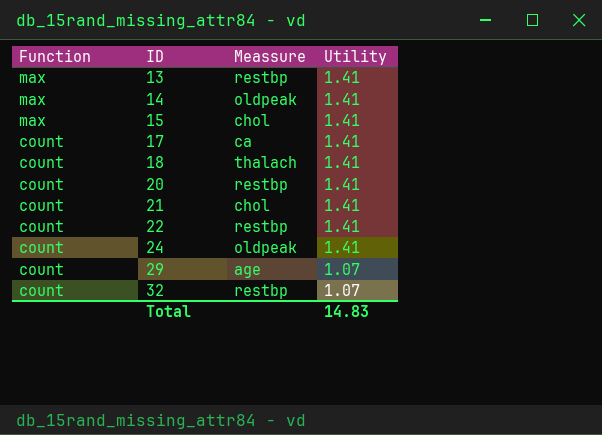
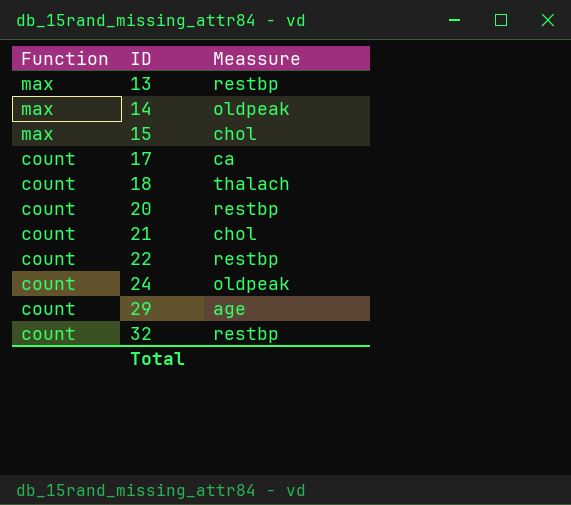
column Utility | position: 4 -> none

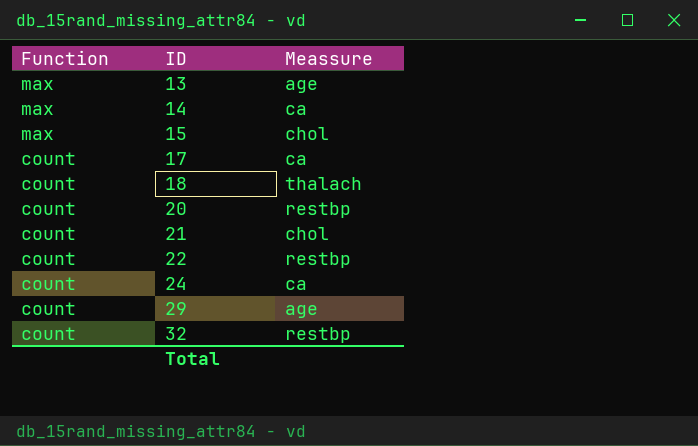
13 | Meassure: restbp -> age
14 | Meassure: oldpeak -> ca
24 | Meassure: oldpeak -> ca

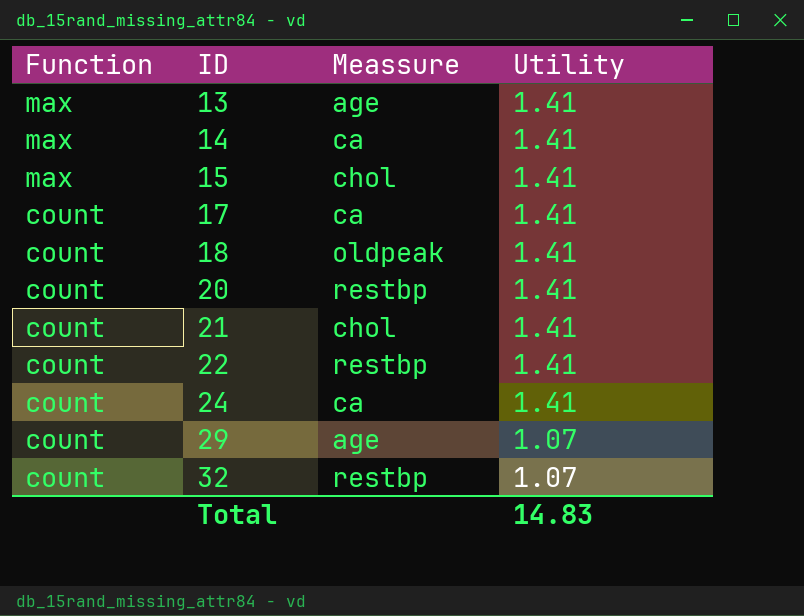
column Utility | position: none -> 4
18 | Meassure: thalach -> oldpeak

